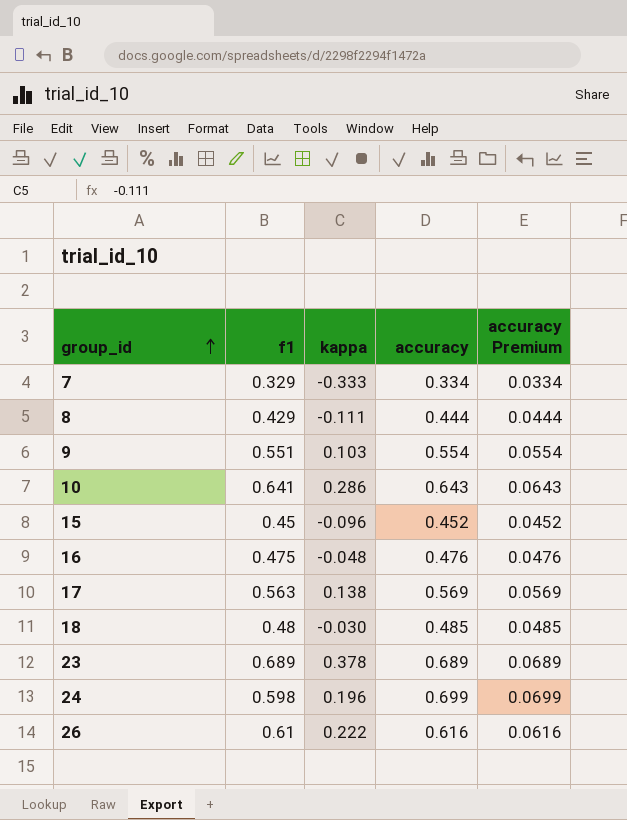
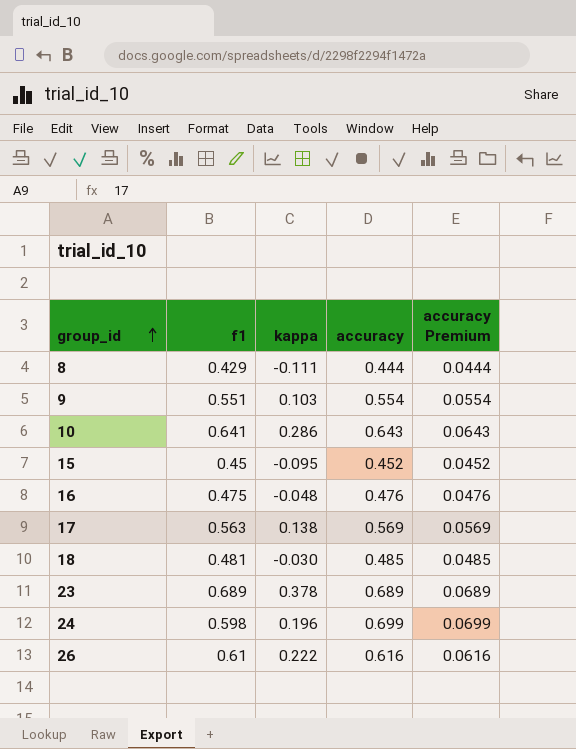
row 7: 0.329 | -0.333 | 0.334 | 0.0334 -> none
15 | kappa: -0.096 -> -0.095
18 | f1: 0.48 -> 0.481

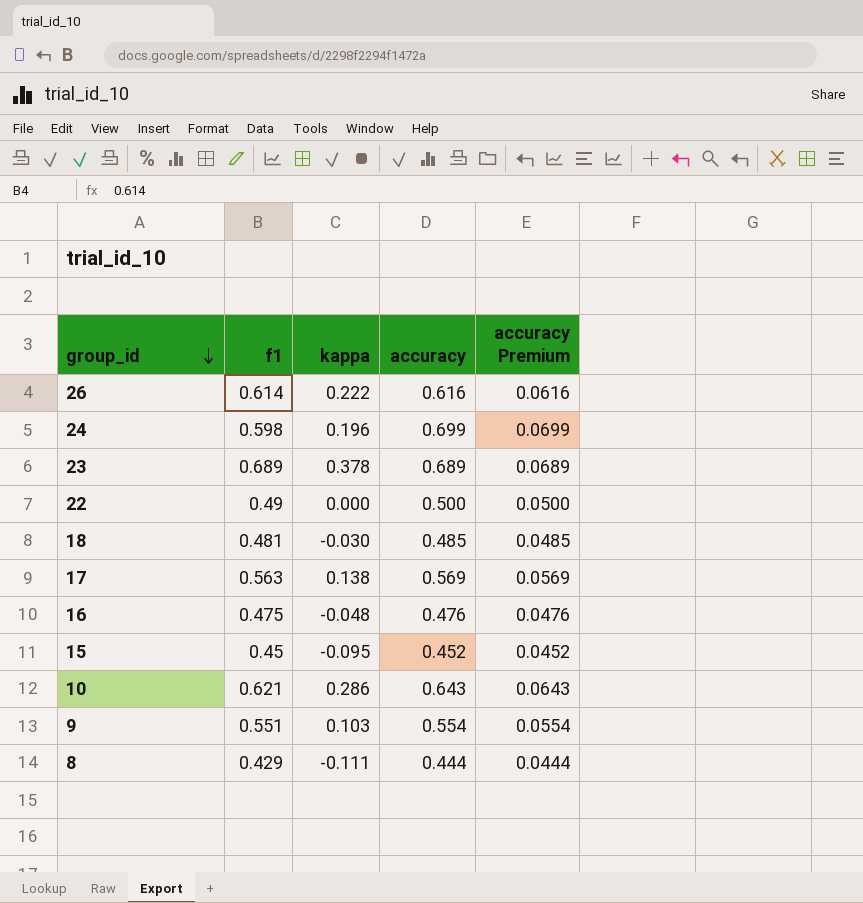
row order: group_id ascending -> group_id descending
26 | f1: 0.61 -> 0.614
row 22: none -> 0.49 | 0.000 | 0.500 | 0.0500
10 | f1: 0.641 -> 0.621

